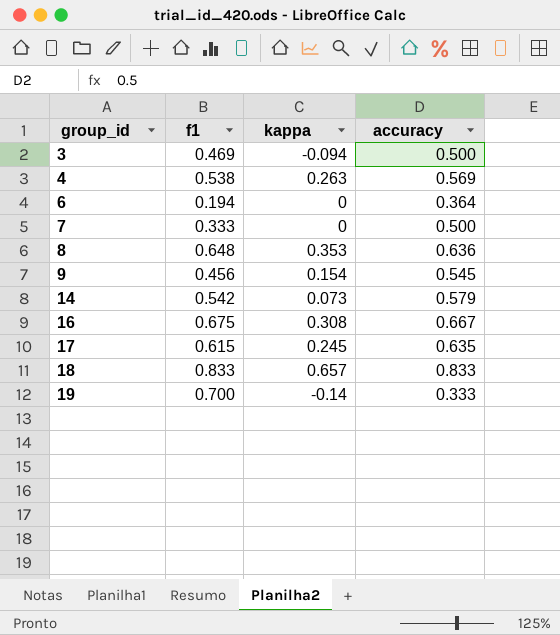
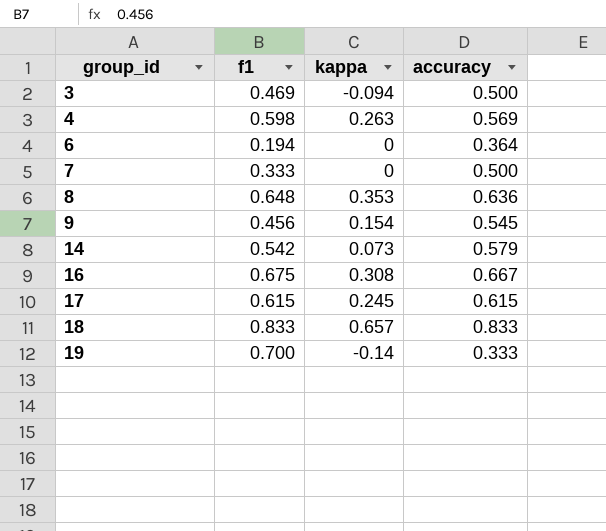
4 | f1: 0.538 -> 0.598
17 | accuracy: 0.635 -> 0.615

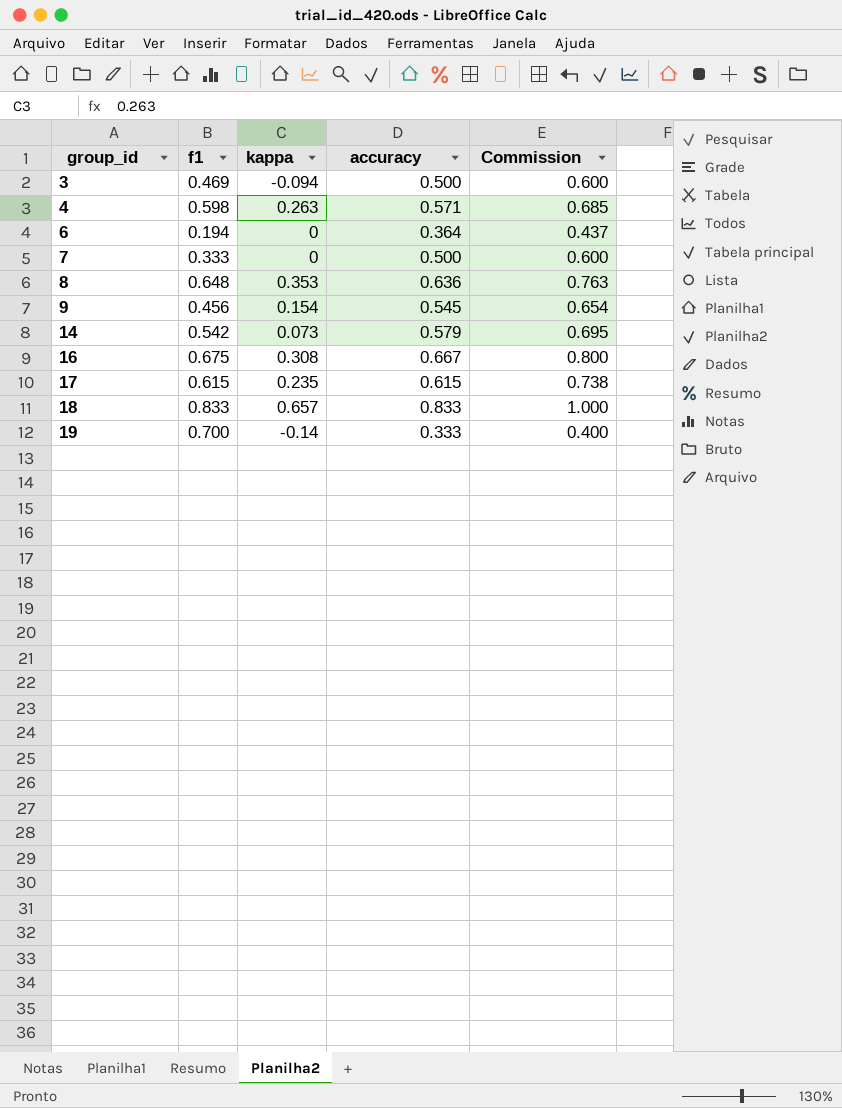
column Commission | formula: none -> [accuracy] * 1.2
4 | accuracy: 0.569 -> 0.571
17 | kappa: 0.245 -> 0.235

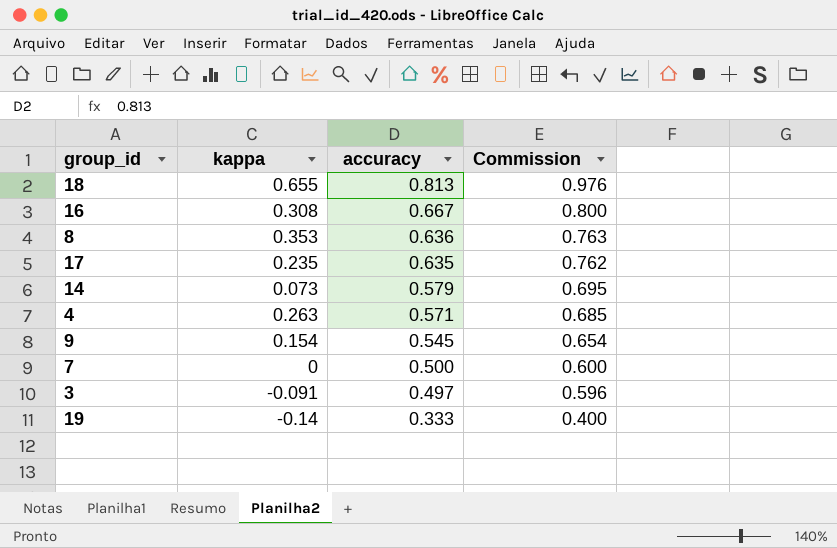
row order: group_id ascending -> accuracy descending
column f1 | position: 2 -> none
row 6: 0.194 | 0 | 0.364 | 0.437 -> none
18 | kappa: 0.657 -> 0.655
18 | accuracy: 0.833 -> 0.813
18 | Commission: 1.000 -> 0.976
17 | accuracy: 0.615 -> 0.635
17 | Commission: 0.738 -> 0.762
3 | kappa: -0.094 -> -0.091
3 | accuracy: 0.500 -> 0.497
3 | Commission: 0.600 -> 0.596

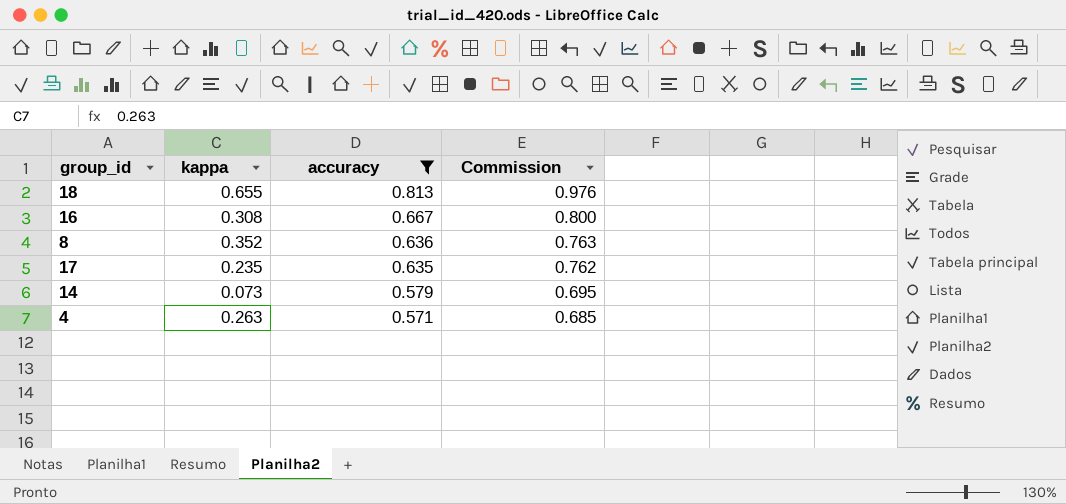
filter: none -> accuracy >= 0.571
8 | kappa: 0.353 -> 0.352

